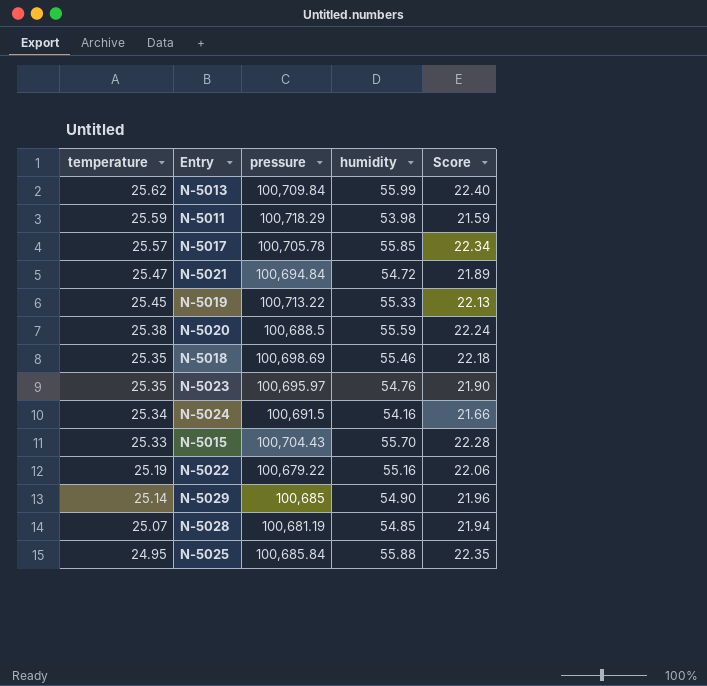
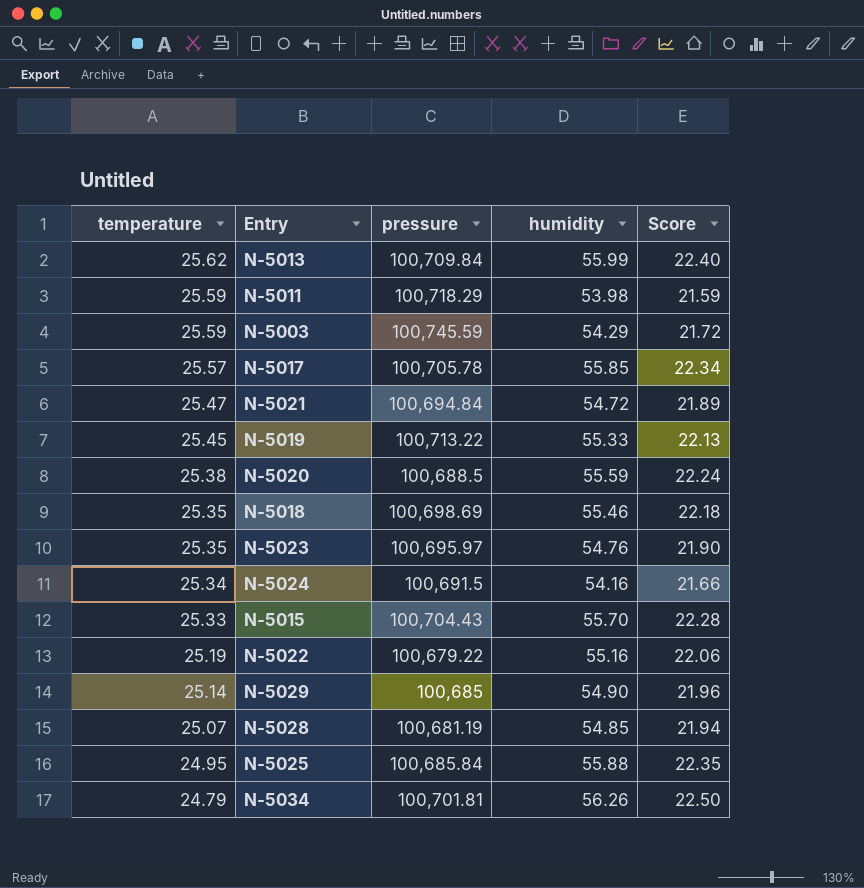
row N-5003: none -> 25.59 | 100,745.59 | 54.29 | 21.72
row N-5034: none -> 24.79 | 100,701.81 | 56.26 | 22.50

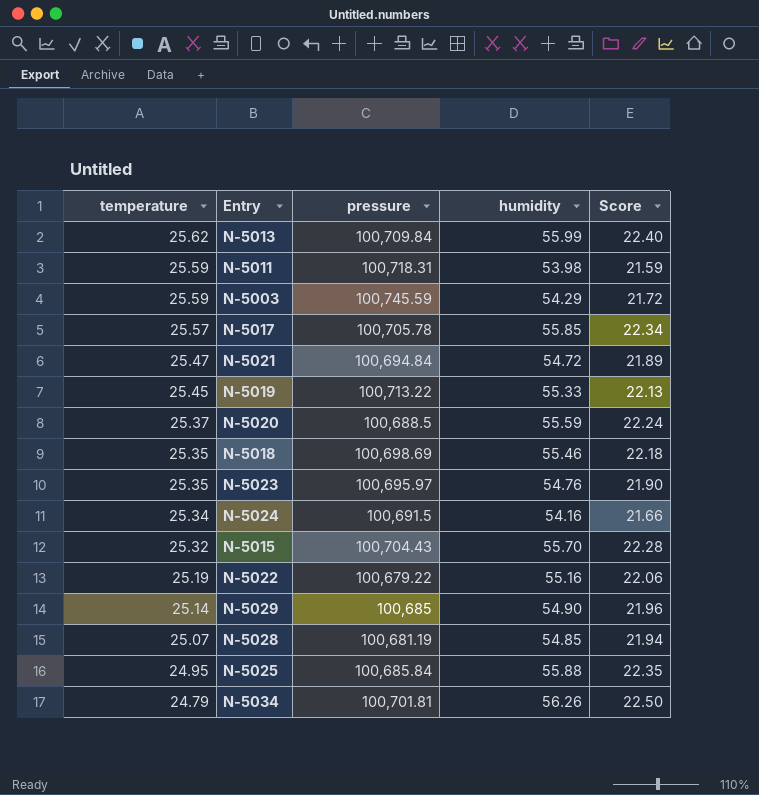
N-5011 | pressure: 100,718.29 -> 100,718.31
N-5020 | temperature: 25.38 -> 25.37
N-5015 | temperature: 25.33 -> 25.32

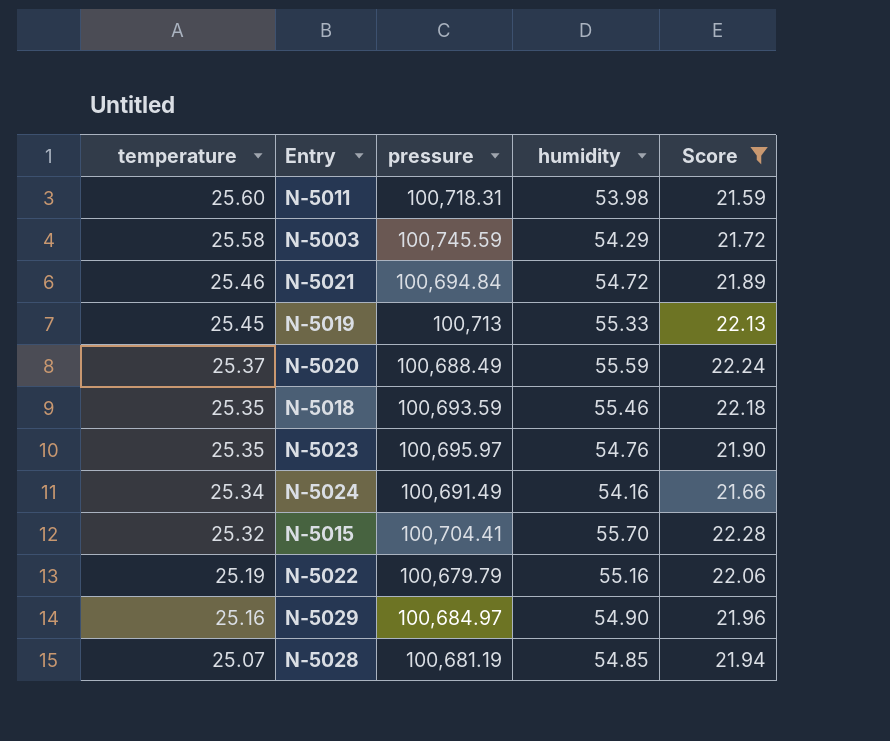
filter: none -> Score <= 22.28
N-5011 | temperature: 25.59 -> 25.60
N-5003 | temperature: 25.59 -> 25.58
N-5021 | temperature: 25.47 -> 25.46
N-5019 | pressure: 100,713.22 -> 100,713
N-5020 | pressure: 100,688.5 -> 100,688.49
N-5018 | pressure: 100,698.69 -> 100,693.59
N-5024 | pressure: 100,691.5 -> 100,691.49
N-5015 | pressure: 100,704.43 -> 100,704.41
N-5022 | pressure: 100,679.22 -> 100,679.79
N-5029 | temperature: 25.14 -> 25.16
N-5029 | pressure: 100,685 -> 100,684.97

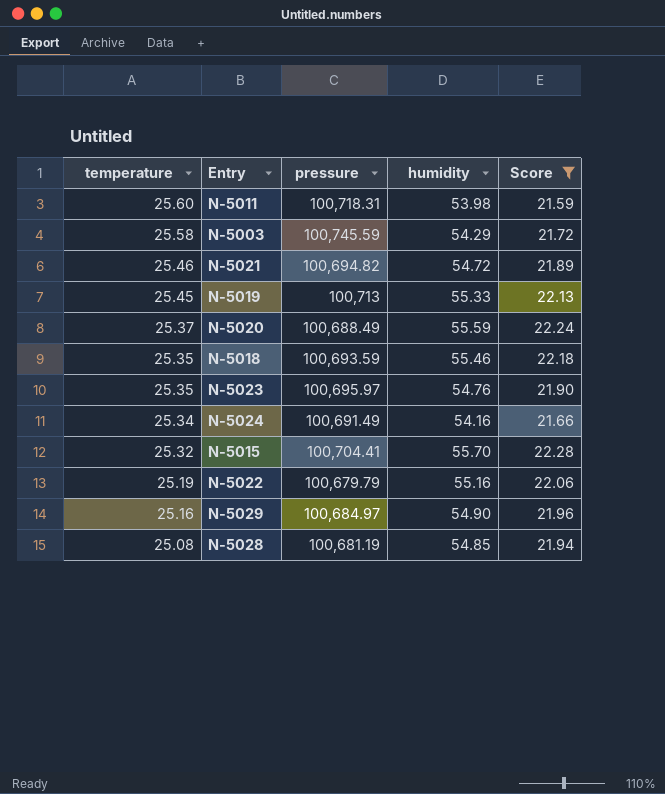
N-5021 | pressure: 100,694.84 -> 100,694.82
N-5028 | temperature: 25.07 -> 25.08

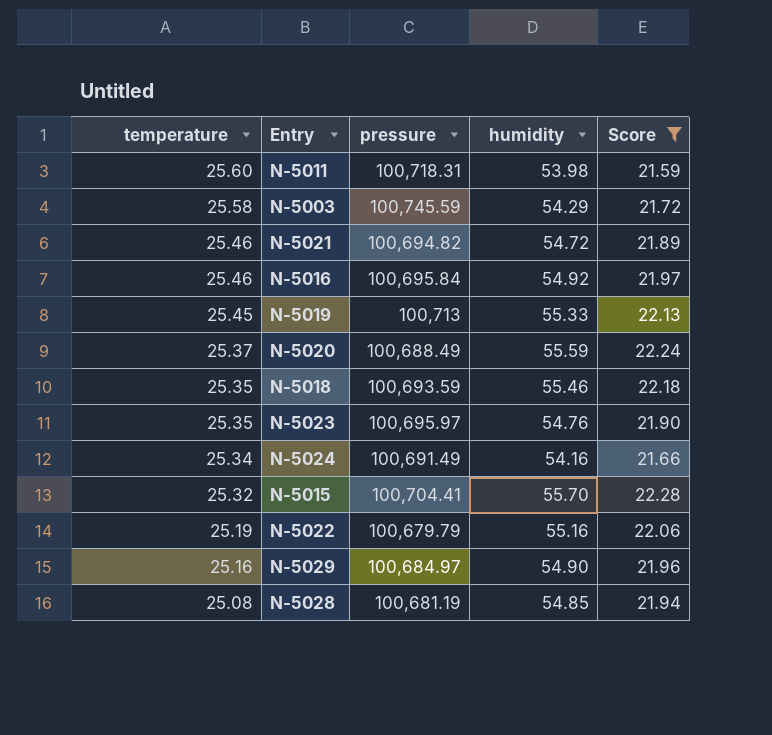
row N-5016: none -> 25.46 | 100,695.84 | 54.92 | 21.97

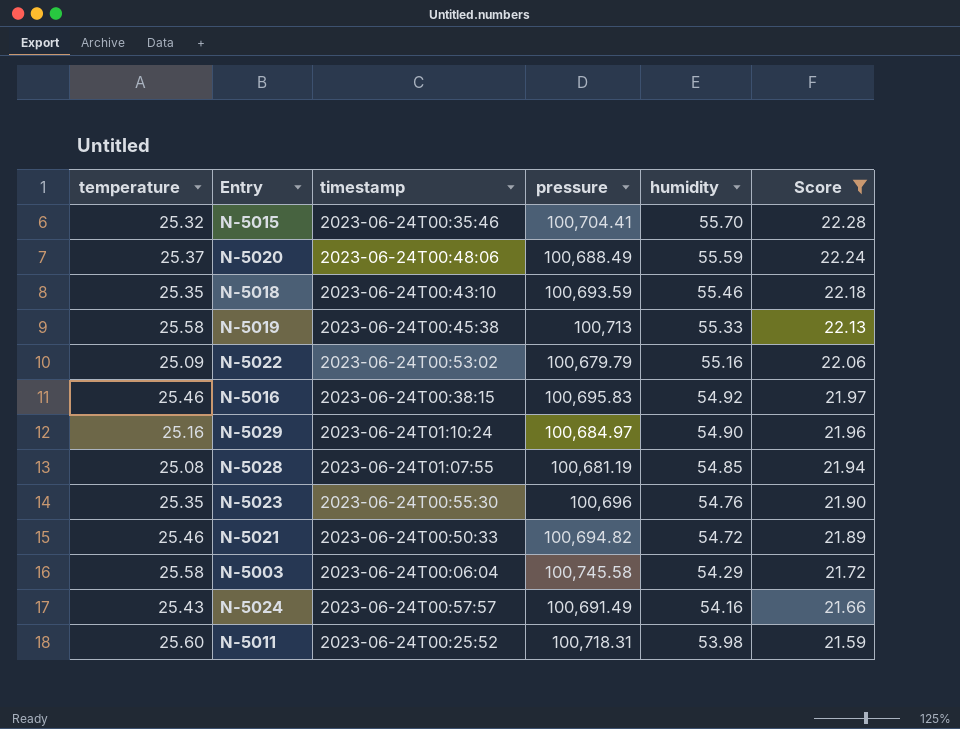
row order: temperature descending -> humidity descending
column timestamp | position: none -> 3
N-5019 | temperature: 25.45 -> 25.58
N-5022 | temperature: 25.19 -> 25.09
N-5016 | pressure: 100,695.84 -> 100,695.83
N-5023 | pressure: 100,695.97 -> 100,696
N-5003 | pressure: 100,745.59 -> 100,745.58
N-5024 | temperature: 25.34 -> 25.43

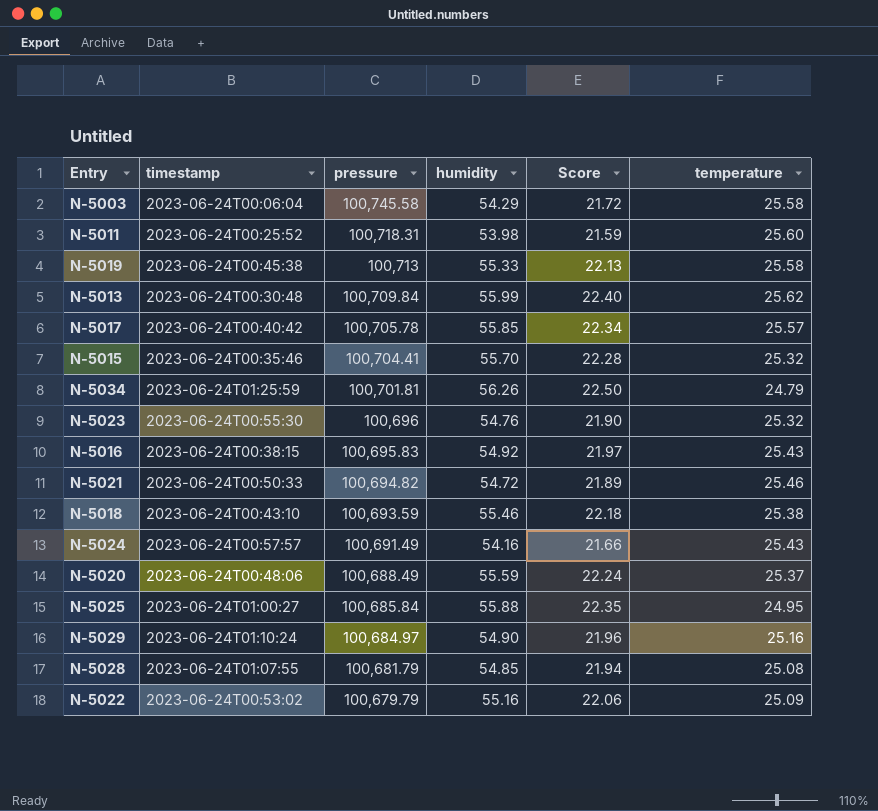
filter: Score <= 22.28 -> none
row order: humidity descending -> pressure descending
column temperature | position: 1 -> 6
N-5023 | temperature: 25.35 -> 25.32
N-5016 | temperature: 25.46 -> 25.43
N-5018 | temperature: 25.35 -> 25.38
N-5028 | pressure: 100,681.19 -> 100,681.79

